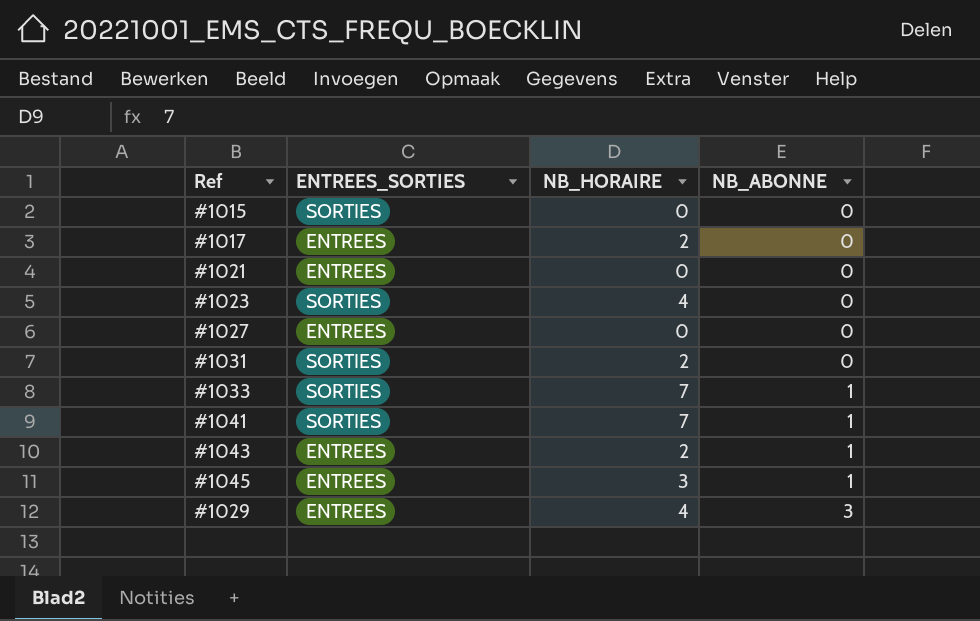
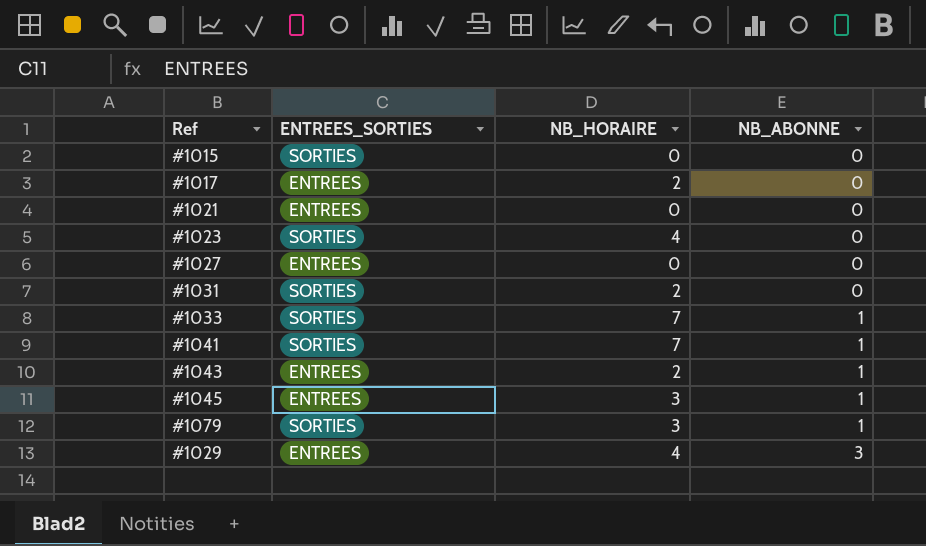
row #1079: none -> SORTIES | 3 | 1

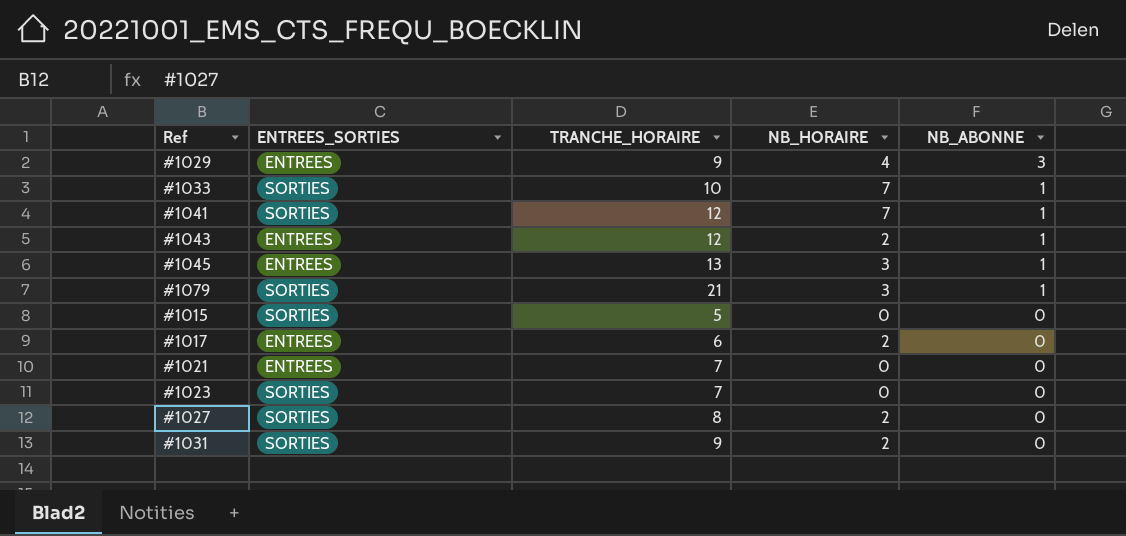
row order: NB_ABONNE ascending -> NB_ABONNE descending
column TRANCHE_HORAIRE | position: none -> 3
#1023 | NB_HORAIRE: 4 -> 0
#1027 | ENTREES_SORTIES: ENTREES -> SORTIES
#1027 | NB_HORAIRE: 0 -> 2

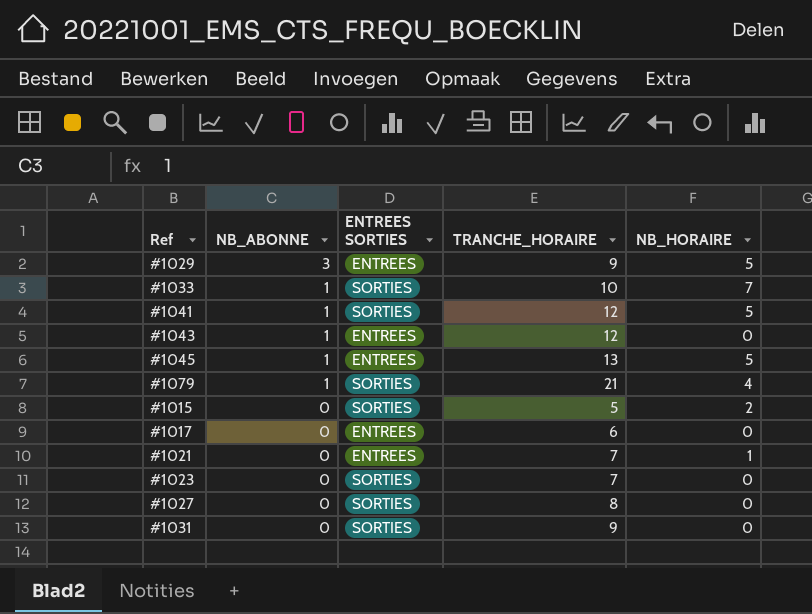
column NB_ABONNE | position: 5 -> 2
column name: ENTREES_SORTIES -> ENTREES SORTIES
#1029 | NB_HORAIRE: 4 -> 5
#1041 | NB_HORAIRE: 7 -> 5
#1043 | NB_HORAIRE: 2 -> 0
#1045 | NB_HORAIRE: 3 -> 5
#1079 | NB_HORAIRE: 3 -> 4
#1015 | NB_HORAIRE: 0 -> 2
#1017 | NB_HORAIRE: 2 -> 0
#1021 | NB_HORAIRE: 0 -> 1
#1027 | NB_HORAIRE: 2 -> 0
#1031 | NB_HORAIRE: 2 -> 0

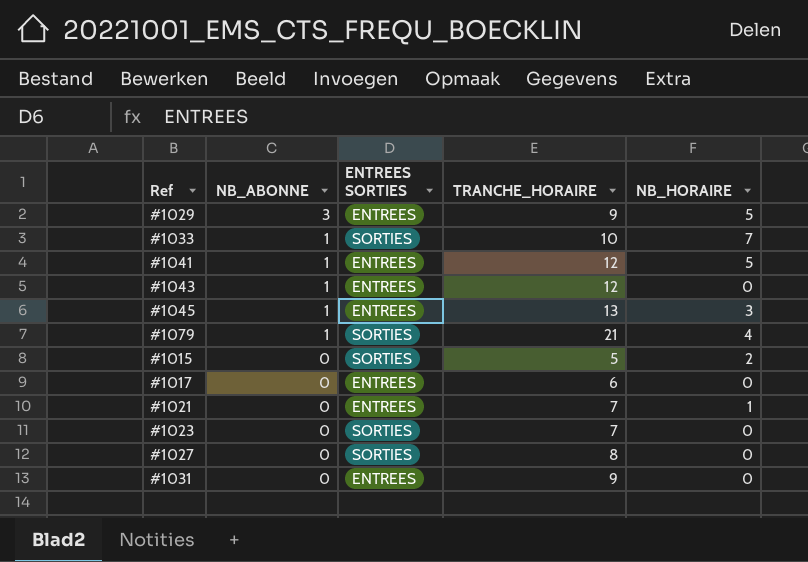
#1041 | ENTREES SORTIES: SORTIES -> ENTREES
#1045 | NB_HORAIRE: 5 -> 3
#1031 | ENTREES SORTIES: SORTIES -> ENTREES

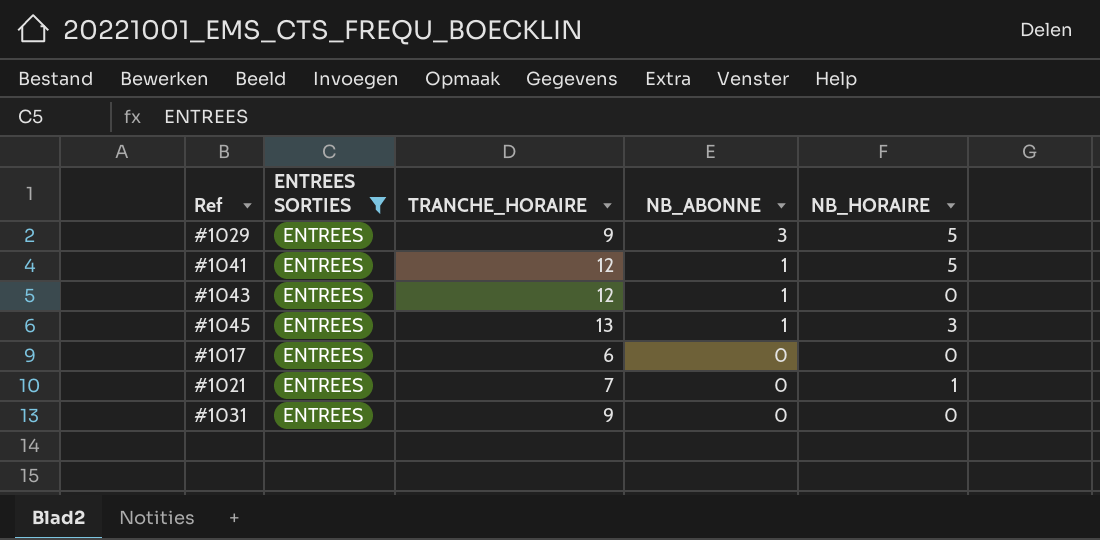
filter: none -> ENTREES SORTIES = ENTREES
column NB_ABONNE | position: 2 -> 4

